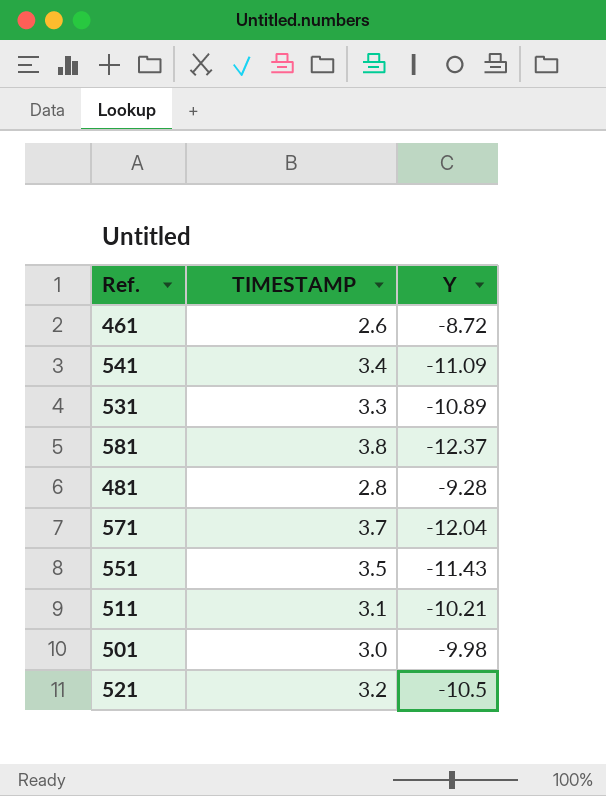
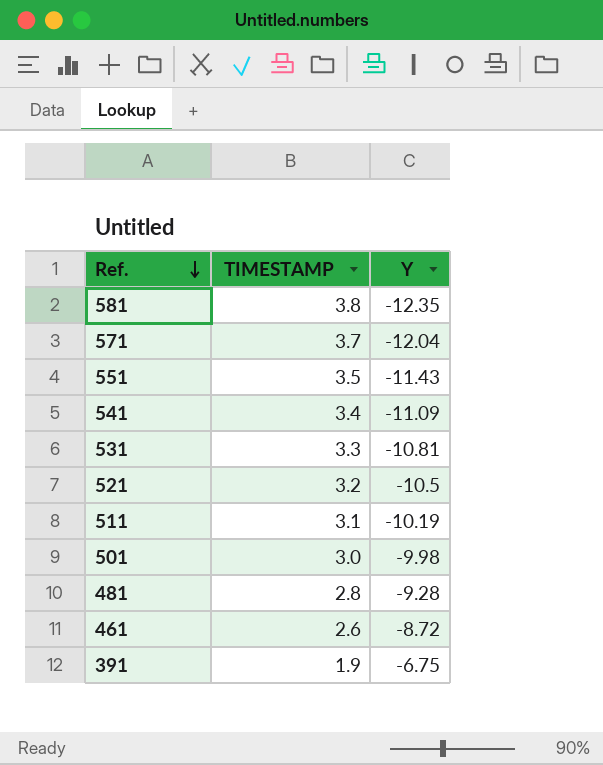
row order: none -> Ref. descending
581 | Y: -12.37 -> -12.35
531 | Y: -10.89 -> -10.81
511 | Y: -10.21 -> -10.19
row 391: none -> 1.9 | -6.75

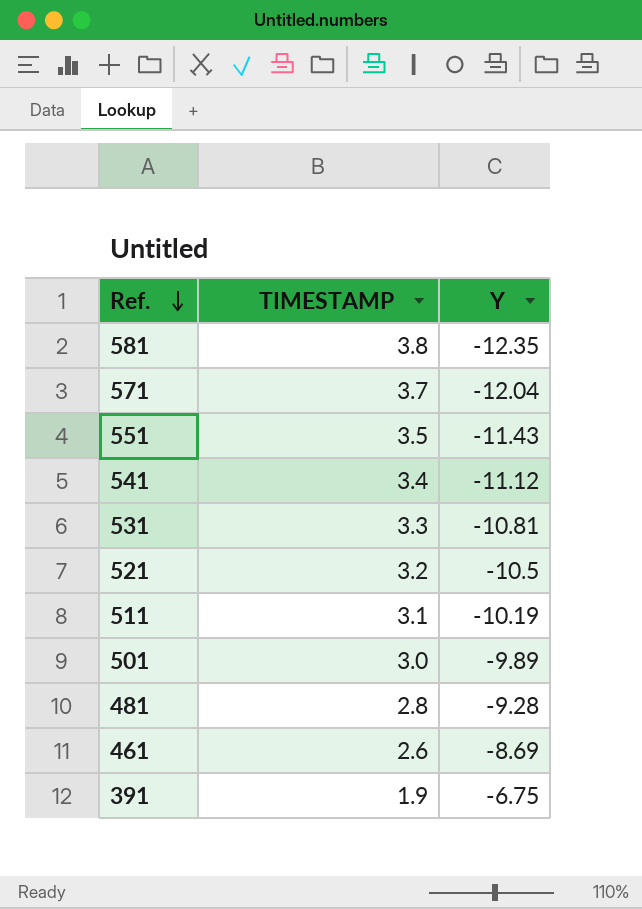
541 | Y: -11.09 -> -11.12
501 | Y: -9.98 -> -9.89
461 | Y: -8.72 -> -8.69

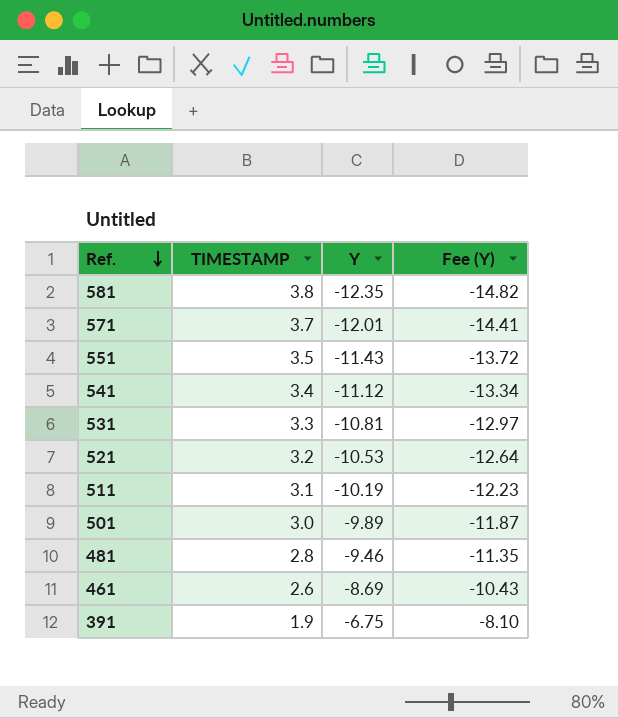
column Fee (Y) | formula: none -> [Y] * 1.2
571 | Y: -12.04 -> -12.01
521 | Y: -10.5 -> -10.53
481 | Y: -9.28 -> -9.46

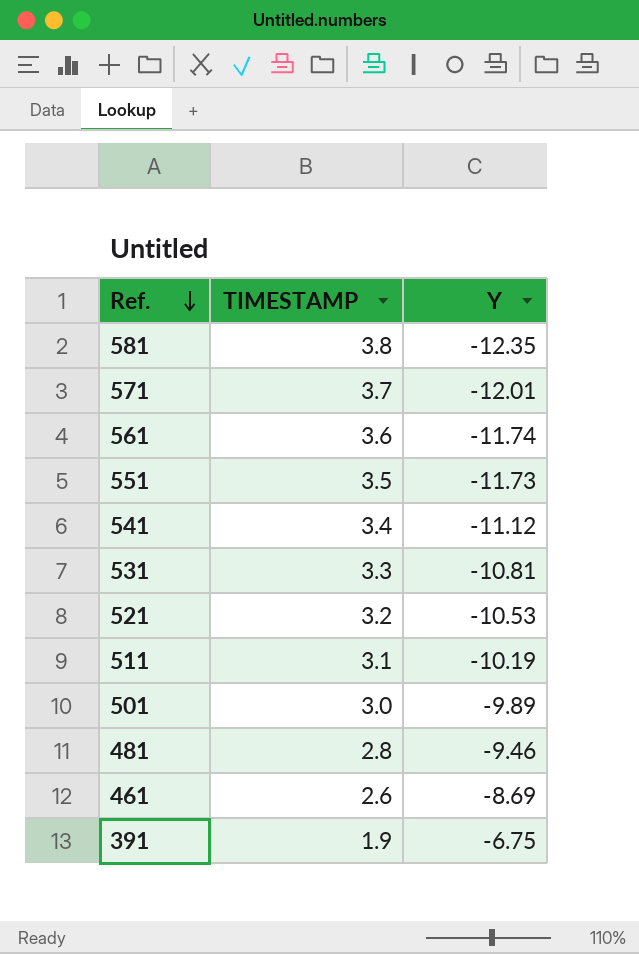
column Fee (Y) | formula: [Y] * 1.2 -> none
row 561: none -> 3.6 | -11.74
551 | Y: -11.43 -> -11.73

